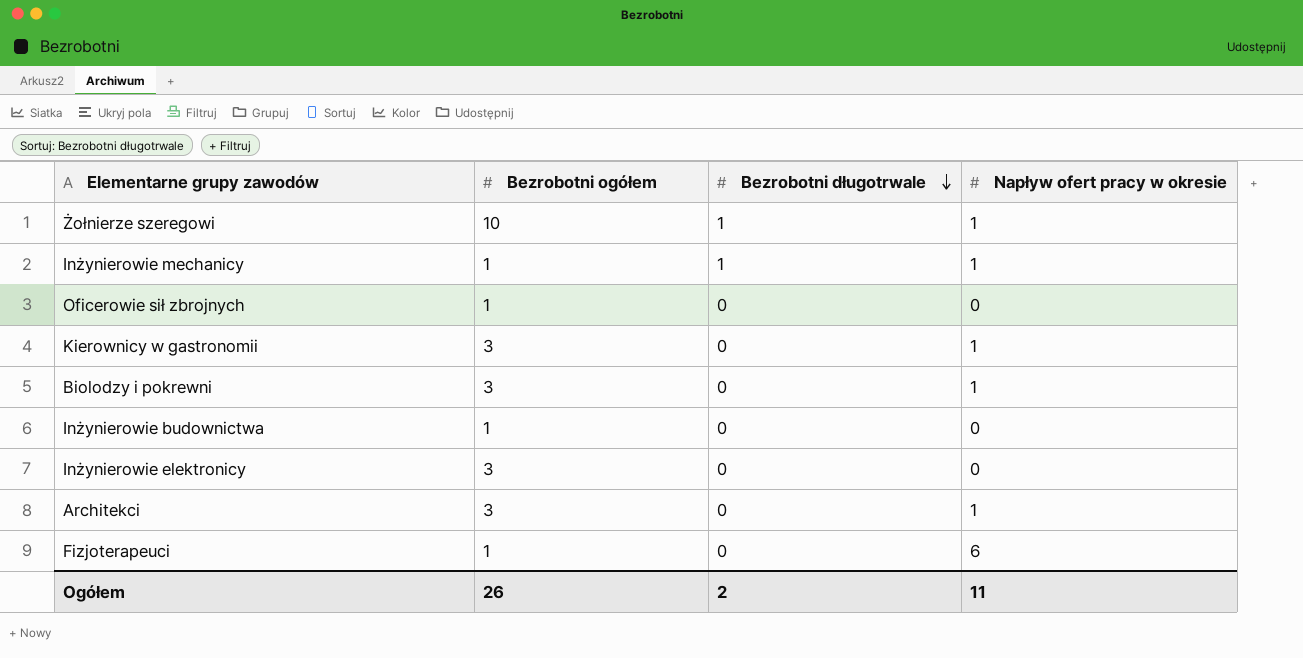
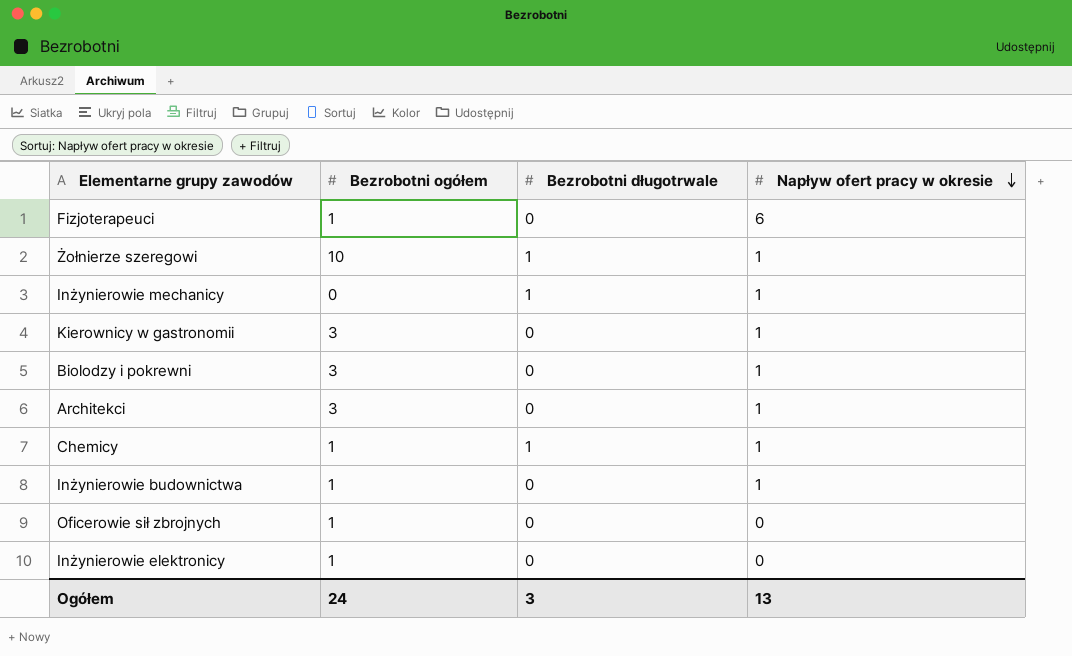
row order: Bezrobotni długotrwale descending -> Napływ ofert pracy w okresie descending
Inżynierowie mechanicy | Bezrobotni ogółem: 1 -> 0
row Chemicy: none -> 1 | 1 | 1
Inżynierowie budownictwa | Napływ ofert pracy w okresie: 0 -> 1
Inżynierowie elektronicy | Bezrobotni ogółem: 3 -> 1
Ogółem | Bezrobotni ogółem: 26 -> 24
Ogółem | Bezrobotni długotrwale: 2 -> 3
Ogółem | Napływ ofert pracy w okresie: 11 -> 13

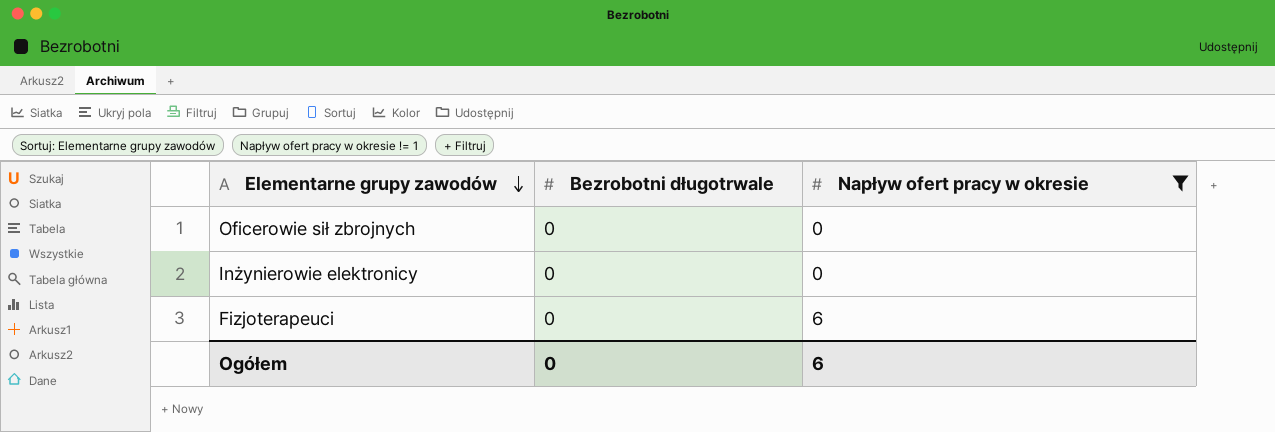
filter: none -> Napływ ofert pracy w okresie != 1
row order: Napływ ofert pracy w okresie descending -> Elementarne grupy zawodów descending
column Bezrobotni ogółem | position: 2 -> none
Ogółem | Bezrobotni długotrwale: 3 -> 0
Ogółem | Napływ ofert pracy w okresie: 13 -> 6

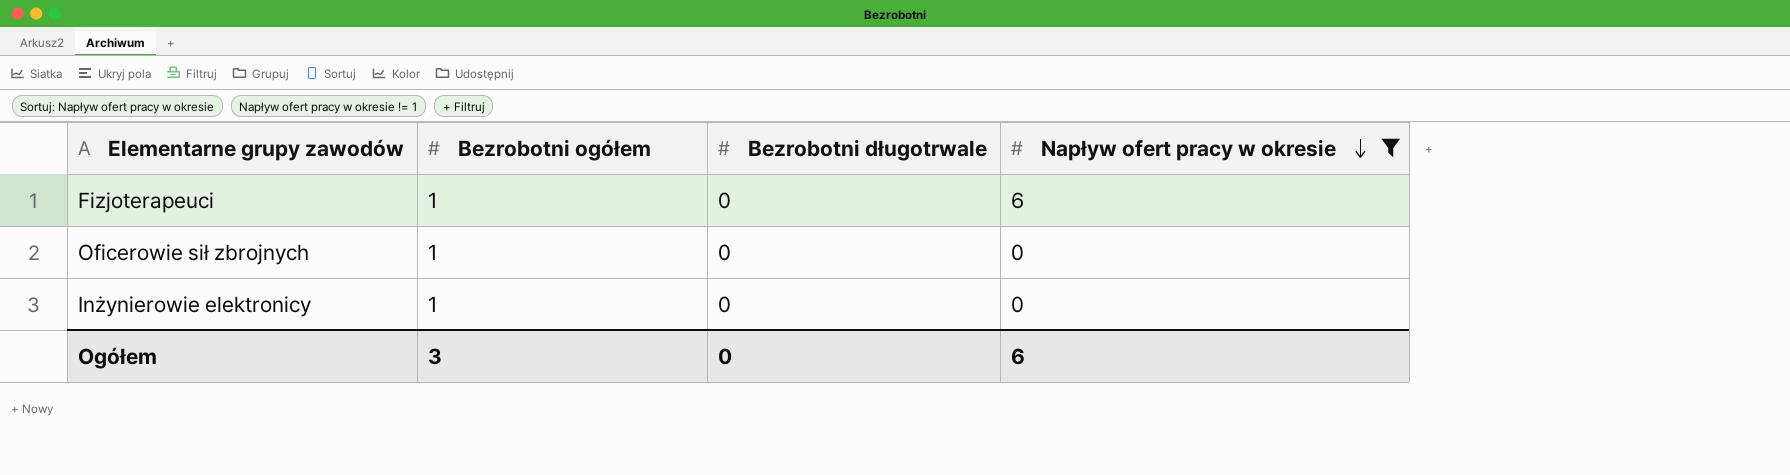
row order: Elementarne grupy zawodów descending -> Napływ ofert pracy w okresie descending
column Bezrobotni ogółem | position: none -> 2

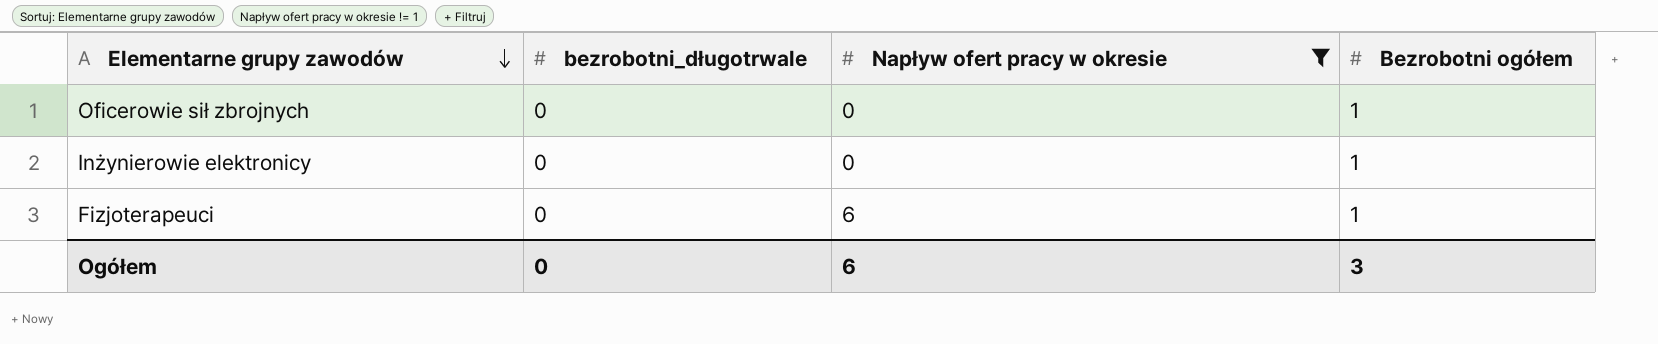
row order: Napływ ofert pracy w okresie descending -> Elementarne grupy zawodów descending
column name: Bezrobotni długotrwale -> bezrobotni_długotrwale
column Bezrobotni ogółem | position: 2 -> 4

